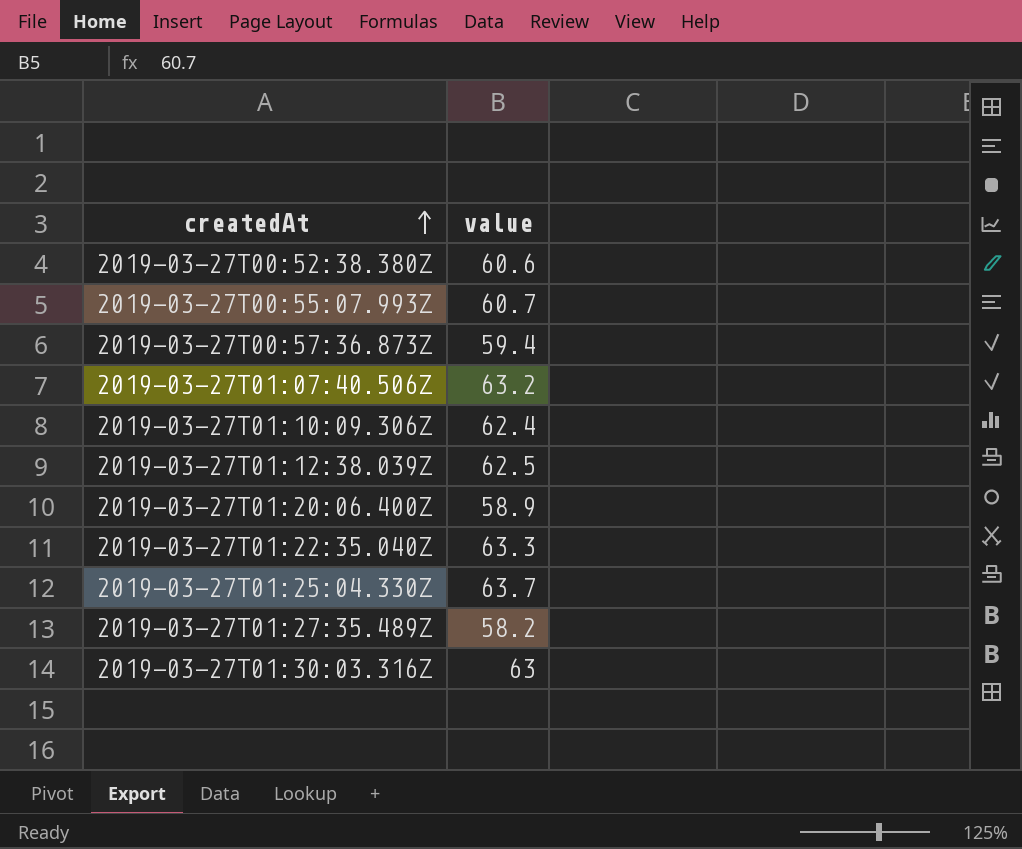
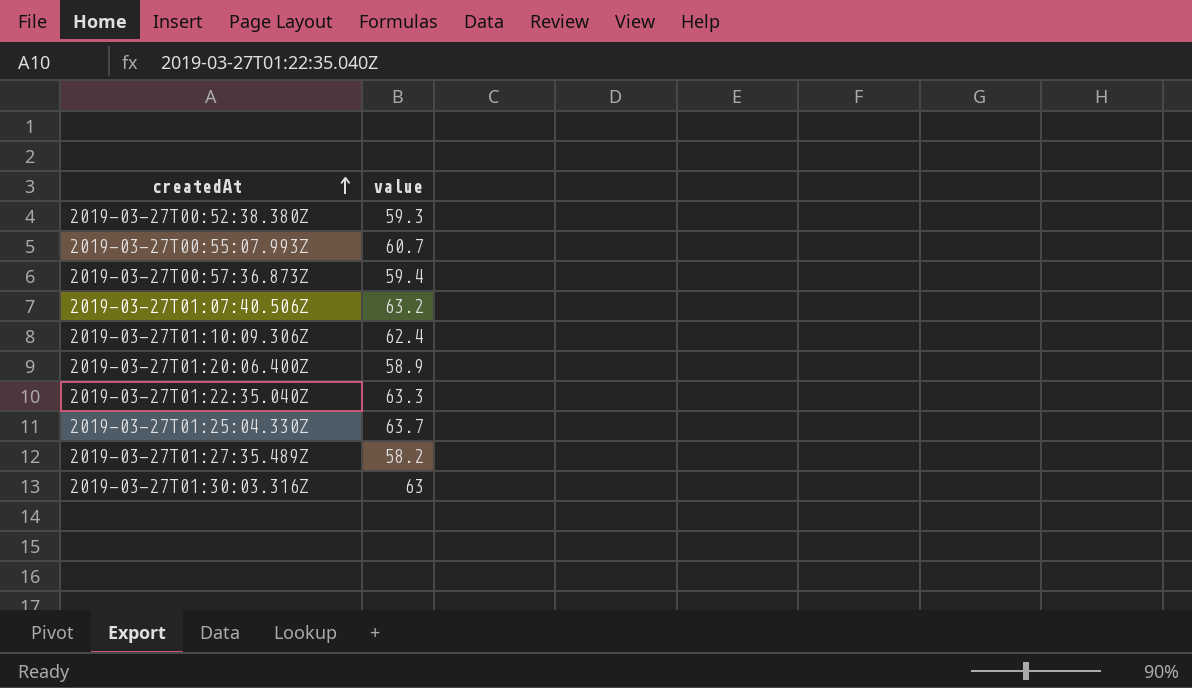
row 2019-03-27T01:12:38.039Z: 62.5 -> none
2019-03-27T00:52:38.380Z | value: 60.6 -> 59.3

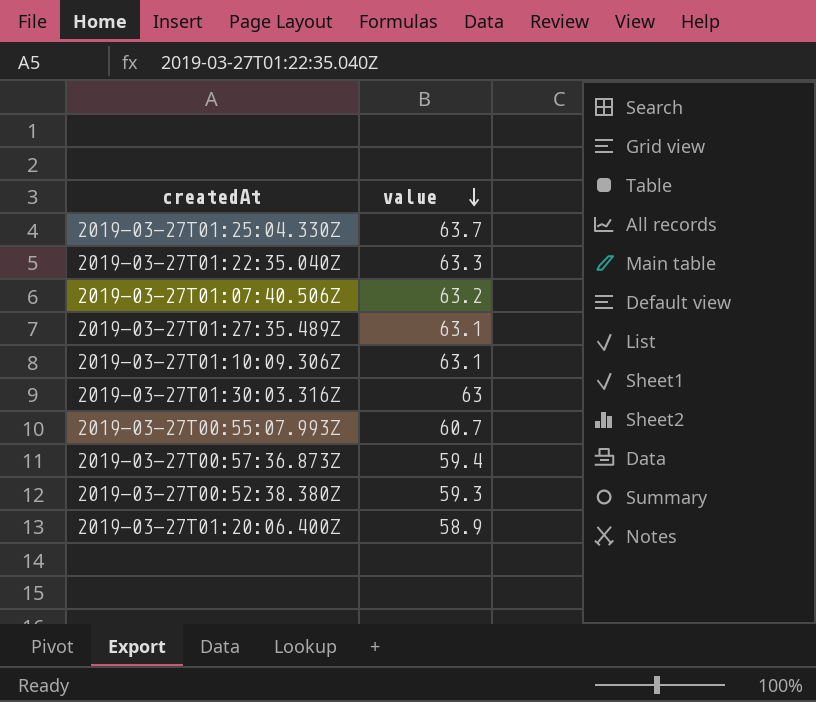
row order: createdAt ascending -> value descending
2019-03-27T01:27:35.489Z | value: 58.2 -> 63.1
2019-03-27T01:10:09.306Z | value: 62.4 -> 63.1

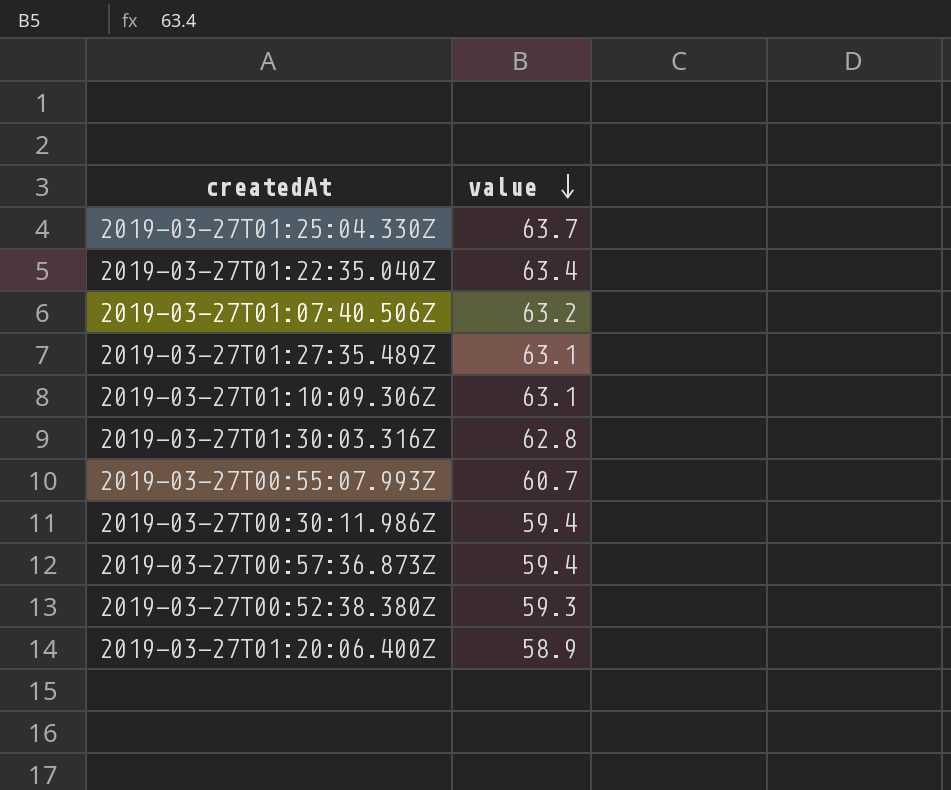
2019-03-27T01:22:35.040Z | value: 63.3 -> 63.4
2019-03-27T01:30:03.316Z | value: 63 -> 62.8
row 2019-03-27T00:30:11.986Z: none -> 59.4

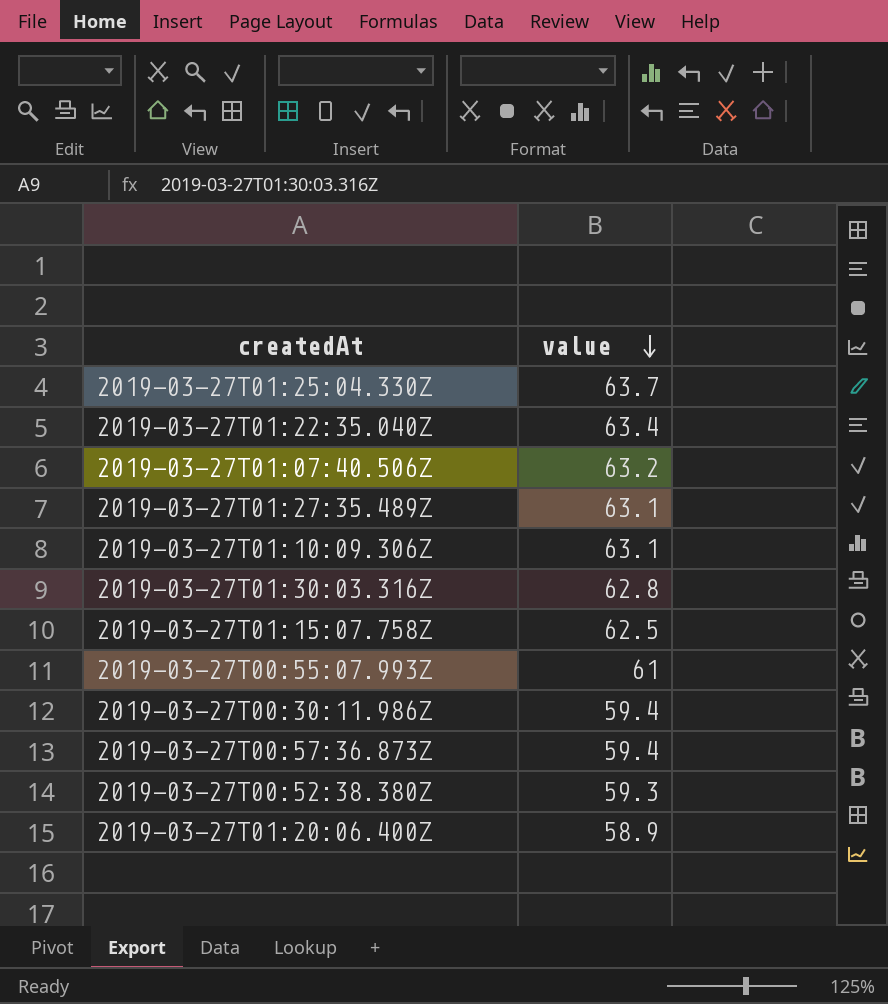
row 2019-03-27T01:15:07.758Z: none -> 62.5
2019-03-27T00:55:07.993Z | value: 60.7 -> 61

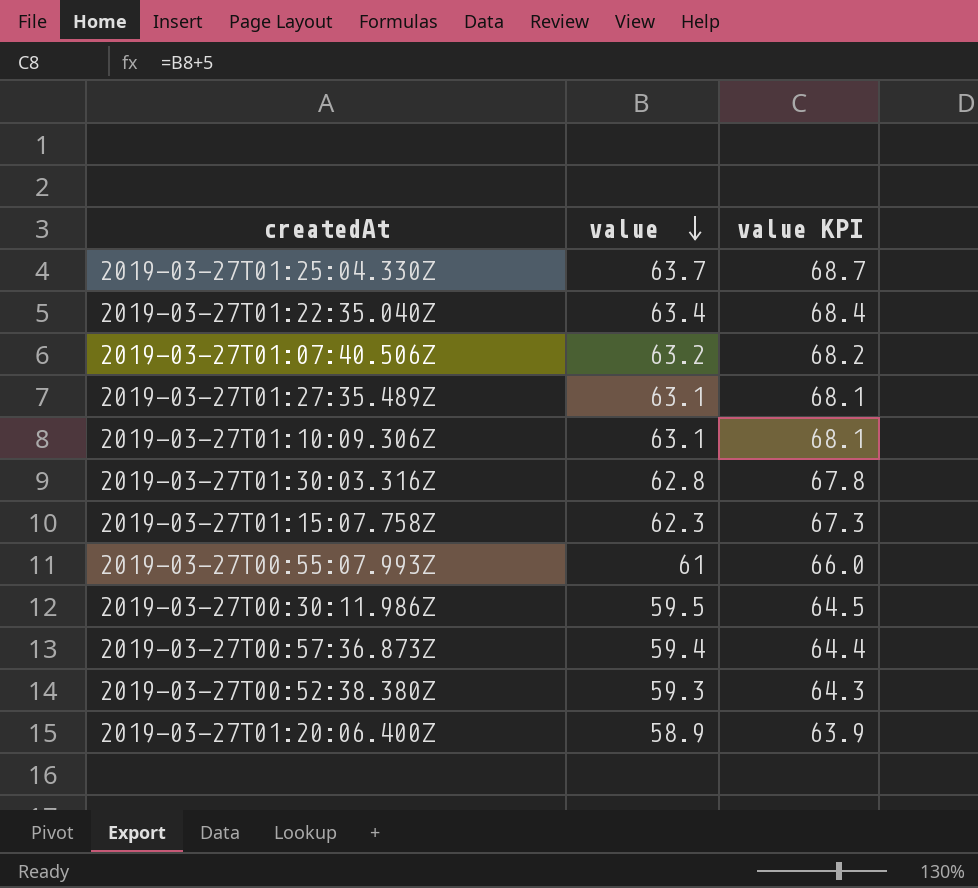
column value KPI | formula: none -> [value] + 5
2019-03-27T01:15:07.758Z | value: 62.5 -> 62.3
2019-03-27T00:30:11.986Z | value: 59.4 -> 59.5

